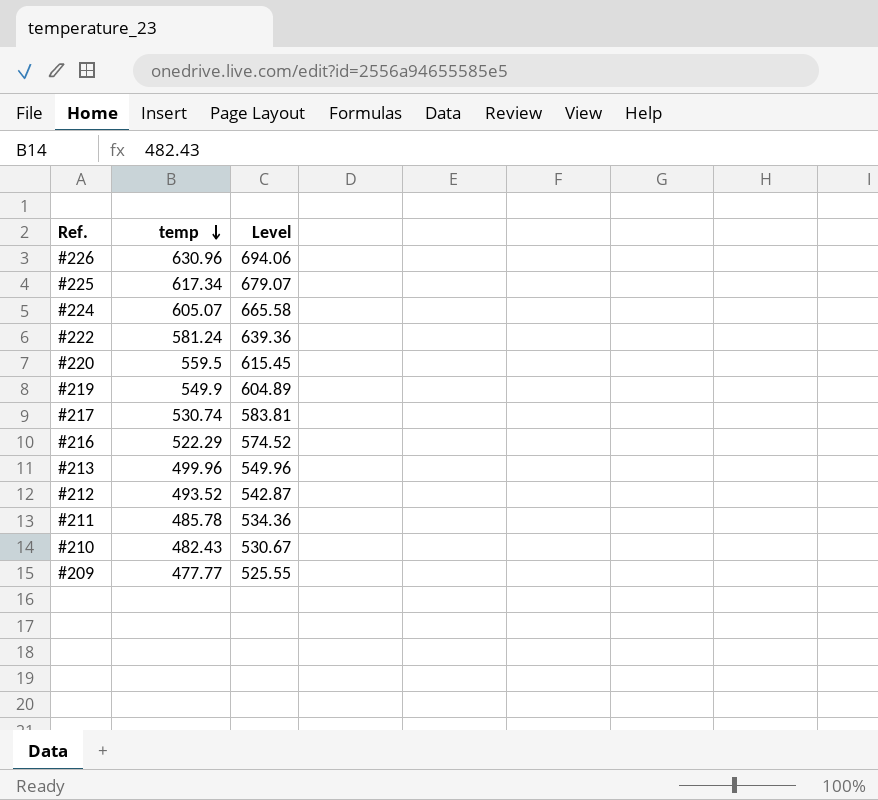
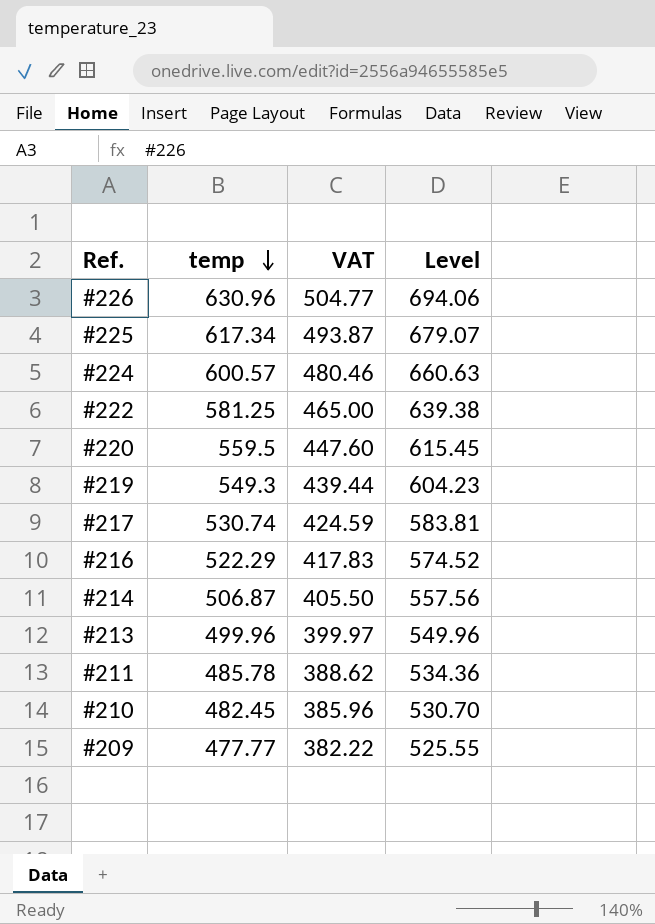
column VAT | formula: none -> [temp] * 0.8
row #212: 493.52 | 542.87 -> none
#224 | temp: 605.07 -> 600.57
#224 | Level: 665.58 -> 660.63
#222 | temp: 581.24 -> 581.25
#222 | Level: 639.36 -> 639.38
#219 | temp: 549.9 -> 549.3
#219 | Level: 604.89 -> 604.23
row #214: none -> 506.87 | 405.50 | 557.56
#210 | temp: 482.43 -> 482.45
#210 | Level: 530.67 -> 530.70

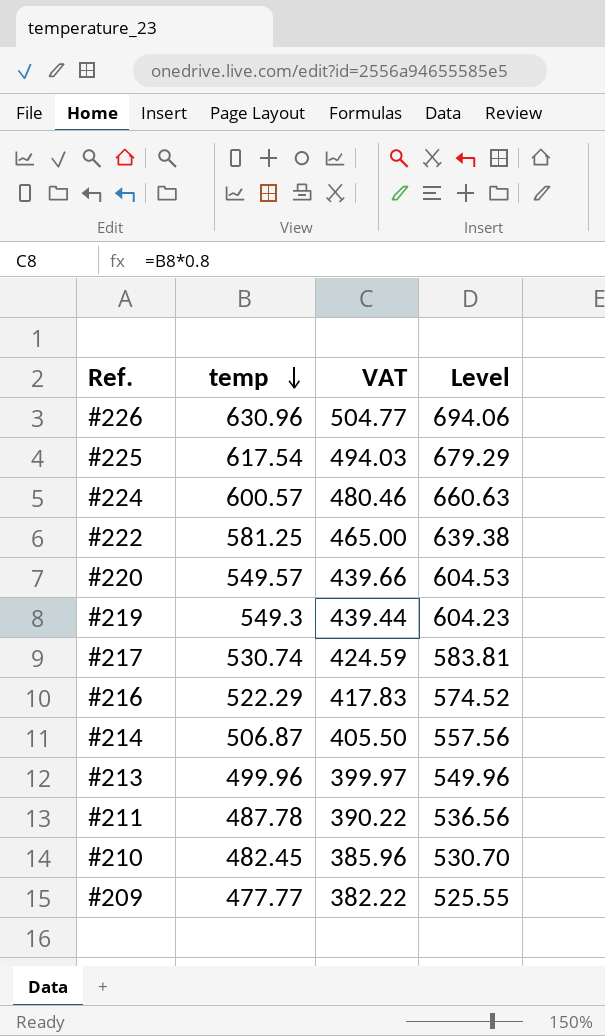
#225 | temp: 617.34 -> 617.54
#225 | VAT: 493.87 -> 494.03
#225 | Level: 679.07 -> 679.29
#220 | temp: 559.5 -> 549.57
#220 | VAT: 447.60 -> 439.66
#220 | Level: 615.45 -> 604.53
#211 | temp: 485.78 -> 487.78
#211 | VAT: 388.62 -> 390.22
#211 | Level: 534.36 -> 536.56

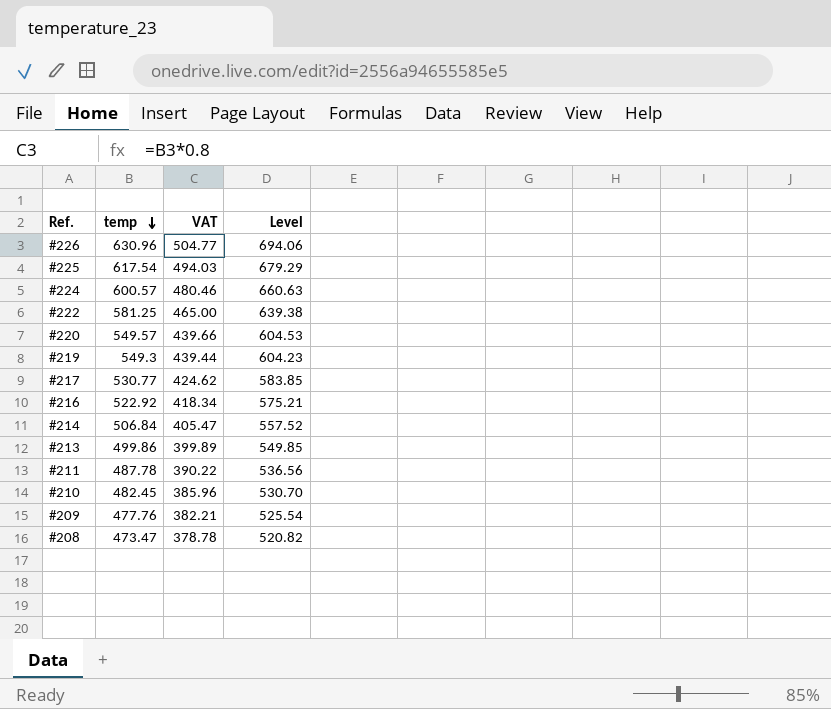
#217 | temp: 530.74 -> 530.77
#217 | VAT: 424.59 -> 424.62
#217 | Level: 583.81 -> 583.85
#216 | temp: 522.29 -> 522.92
#216 | VAT: 417.83 -> 418.34
#216 | Level: 574.52 -> 575.21
#214 | temp: 506.87 -> 506.84
#214 | VAT: 405.50 -> 405.47
#214 | Level: 557.56 -> 557.52
#213 | temp: 499.96 -> 499.86
#213 | VAT: 399.97 -> 399.89
#213 | Level: 549.96 -> 549.85
#209 | temp: 477.77 -> 477.76
#209 | VAT: 382.22 -> 382.21
#209 | Level: 525.55 -> 525.54
row #208: none -> 473.47 | 378.78 | 520.82

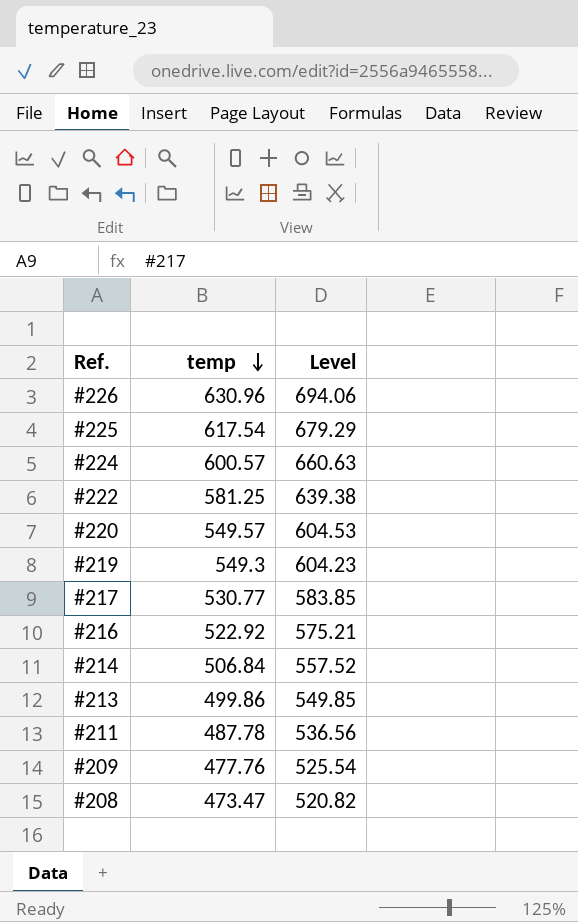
column VAT | formula: [temp] * 0.8 -> none
row #210: 482.45 | 385.96 | 530.70 -> none

